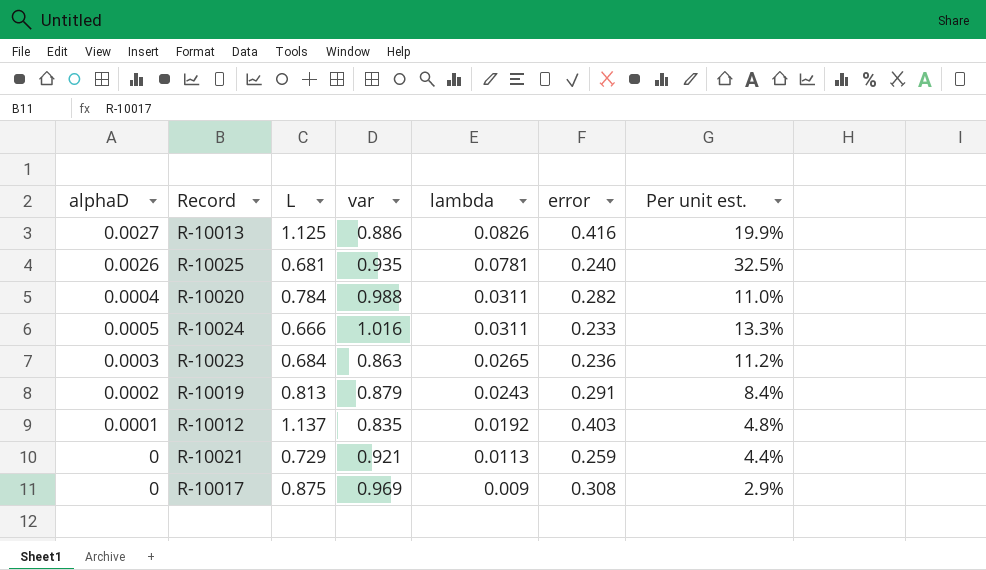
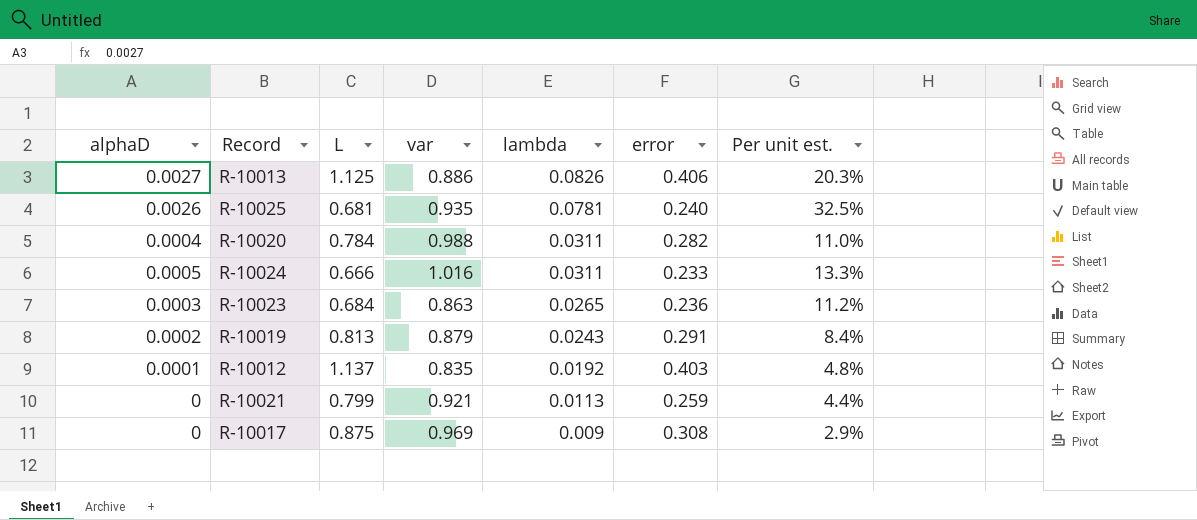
R-10013 | error: 0.416 -> 0.406
R-10013 | Per unit est.: 19.9% -> 20.3%
R-10021 | L: 0.729 -> 0.799

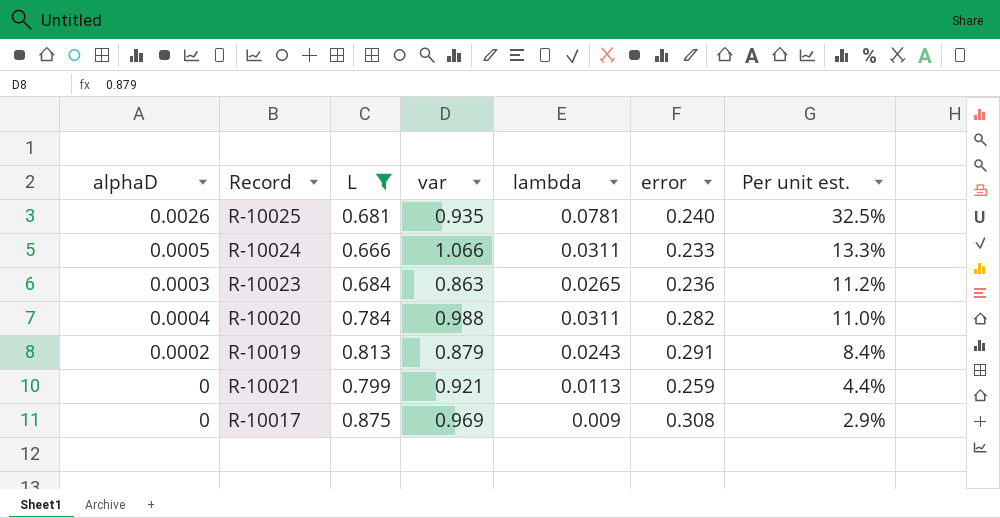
filter: none -> L <= 0.875
row order: lambda descending -> Per unit est. descending
R-10024 | var: 1.016 -> 1.066

